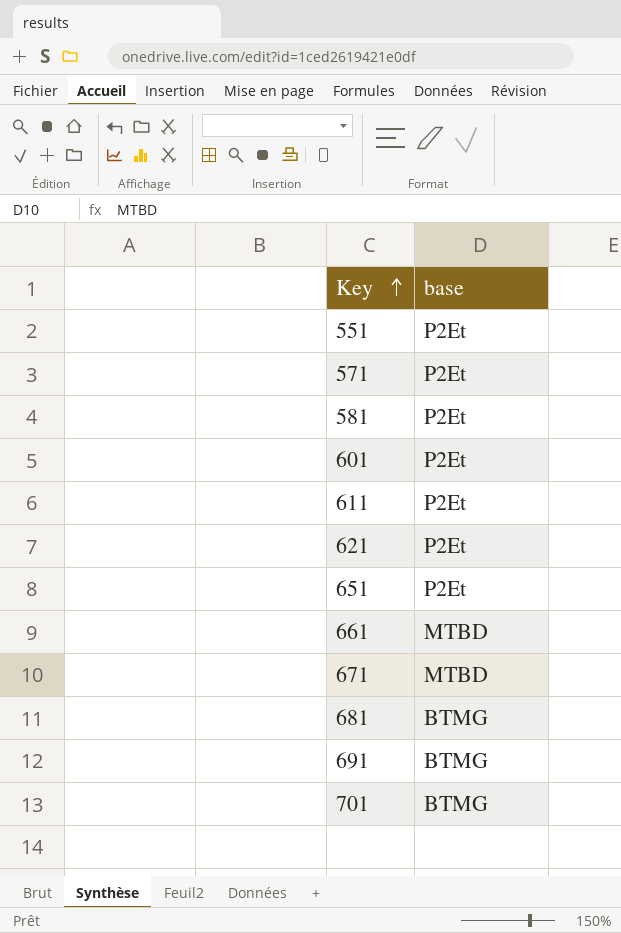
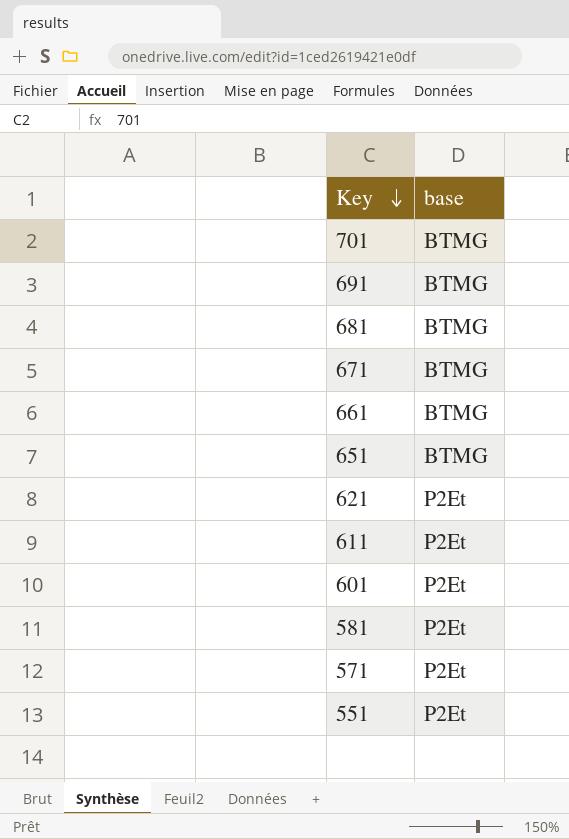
row order: Key ascending -> Key descending
671 | base: MTBD -> BTMG
661 | base: MTBD -> BTMG
651 | base: P2Et -> BTMG

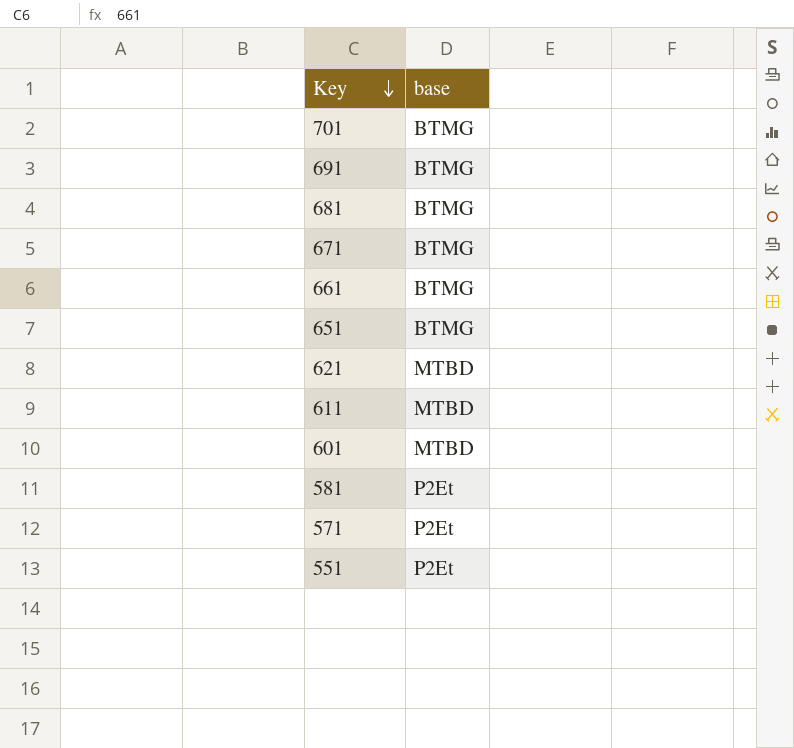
621 | base: P2Et -> MTBD
611 | base: P2Et -> MTBD
601 | base: P2Et -> MTBD

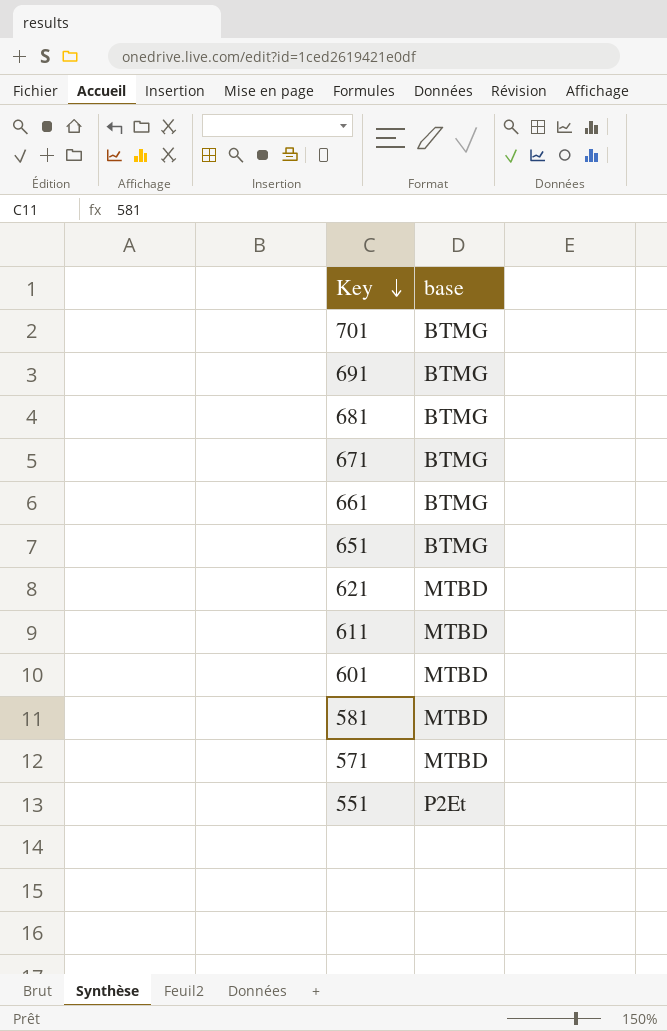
581 | base: P2Et -> MTBD
571 | base: P2Et -> MTBD

